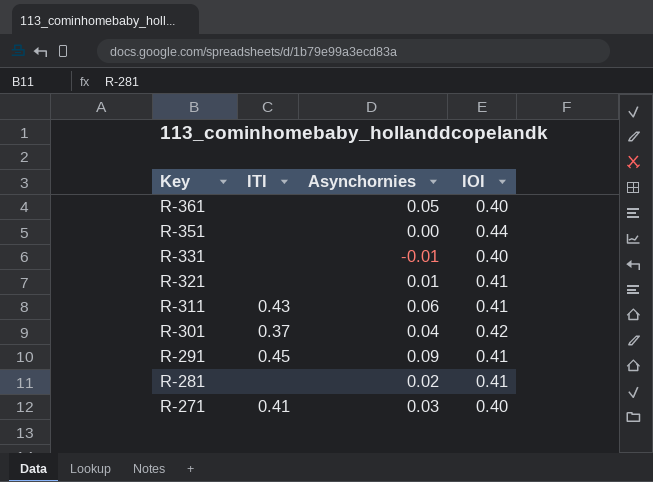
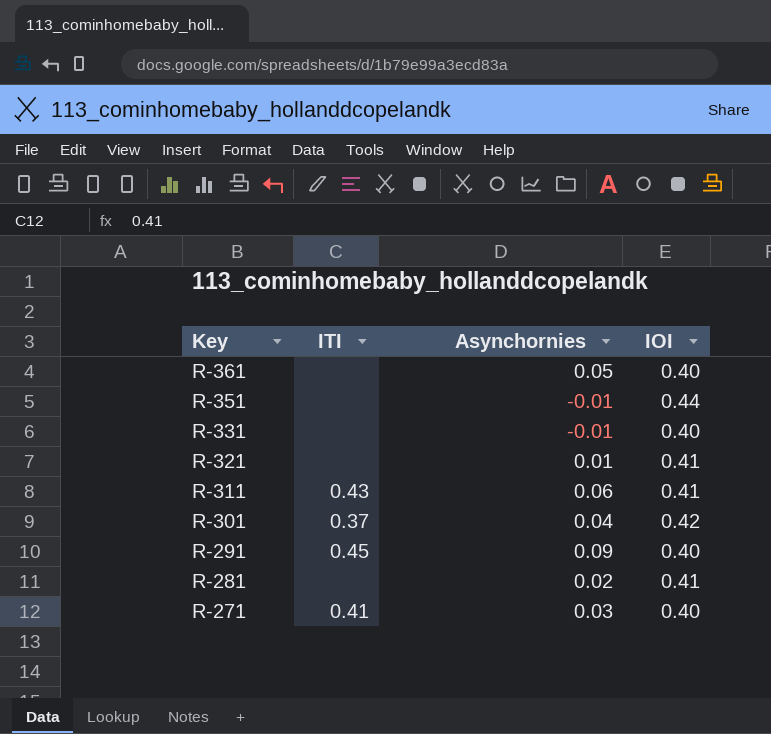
R-351 | Asynchornies: 0.00 -> -0.01
R-291 | IOI: 0.41 -> 0.40

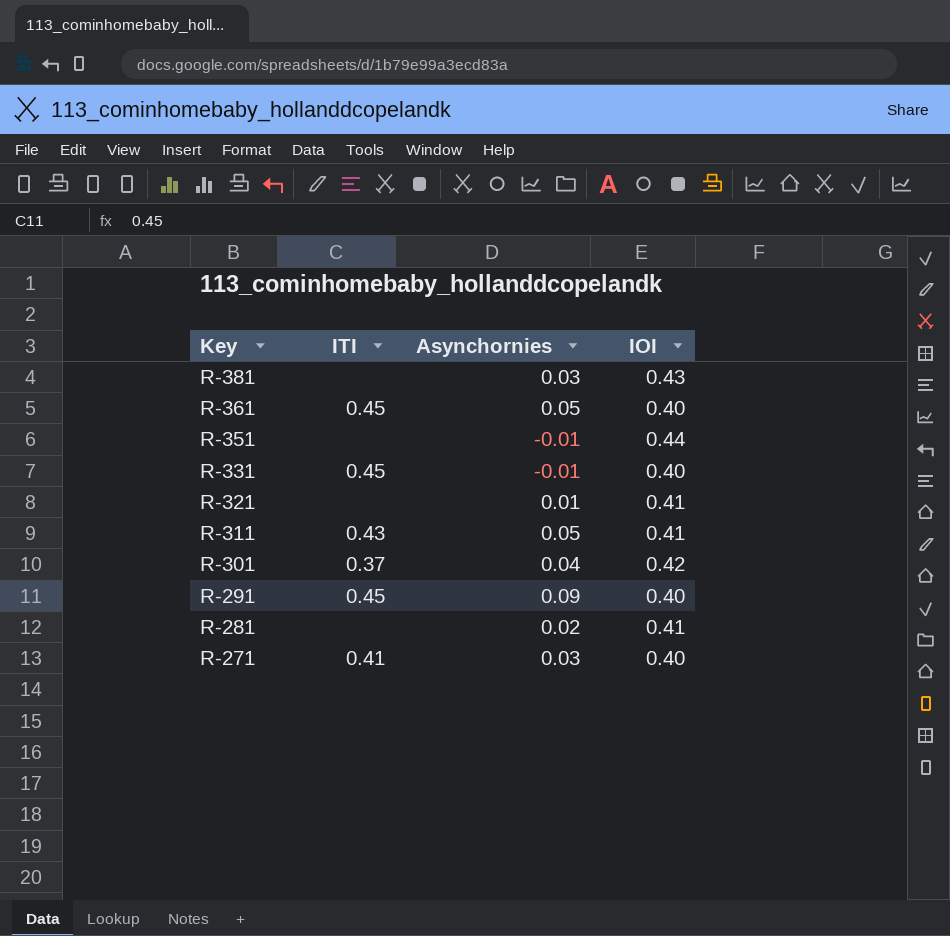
row R-381: none -> none | 0.03 | 0.43
R-361 | ITI: none -> 0.45
R-331 | ITI: none -> 0.45
R-311 | Asynchornies: 0.06 -> 0.05

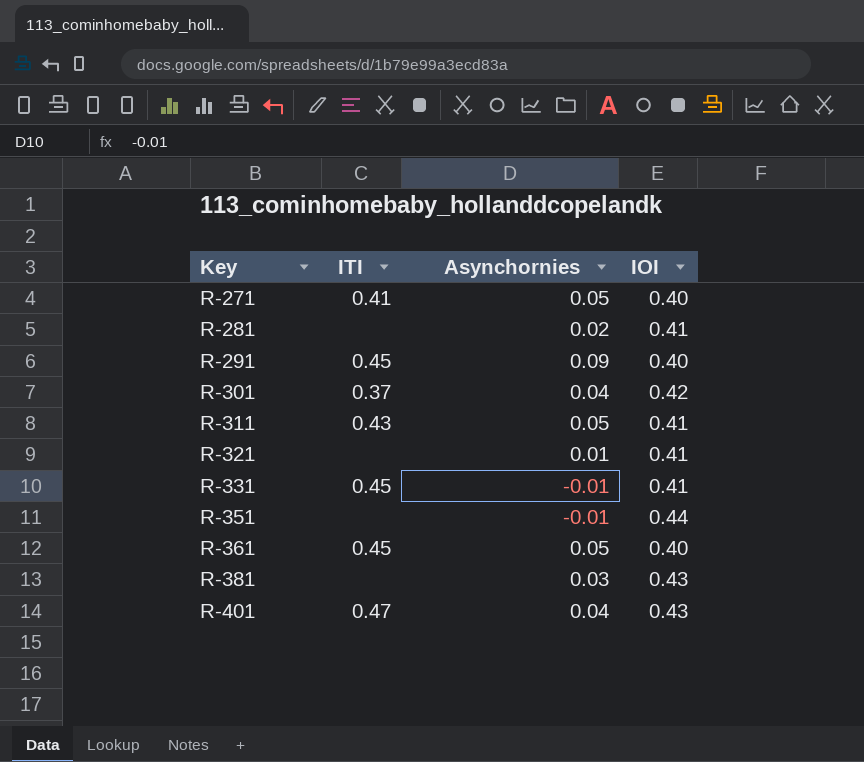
row order: Key descending -> Key ascending
R-271 | Asynchornies: 0.03 -> 0.05
R-331 | IOI: 0.40 -> 0.41
row R-401: none -> 0.47 | 0.04 | 0.43

